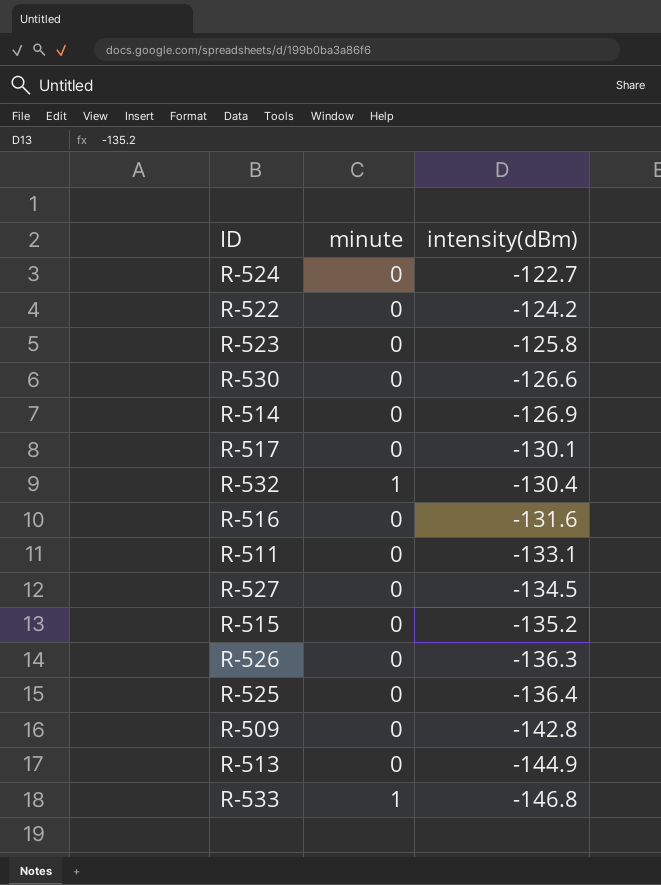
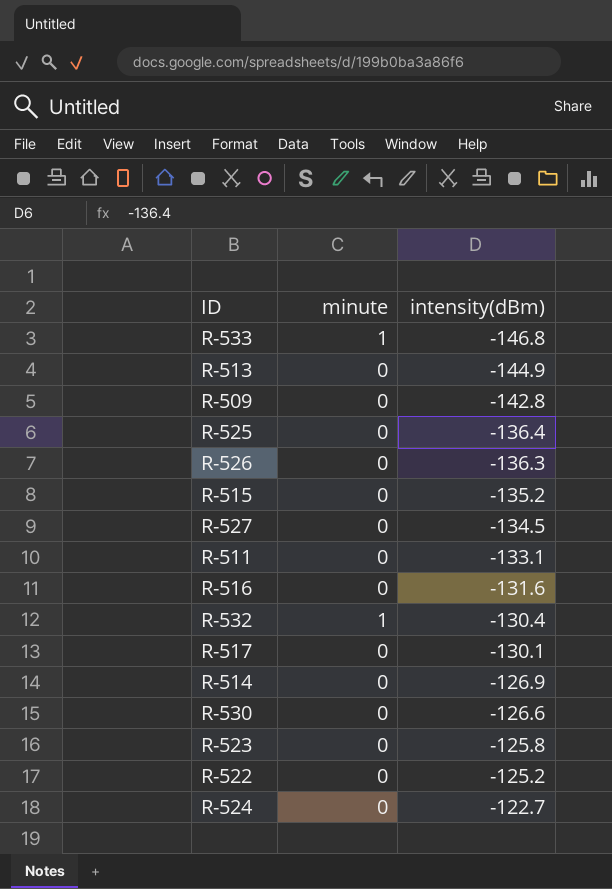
row order: intensity(dBm) descending -> intensity(dBm) ascending
R-522 | intensity(dBm): -124.2 -> -125.2

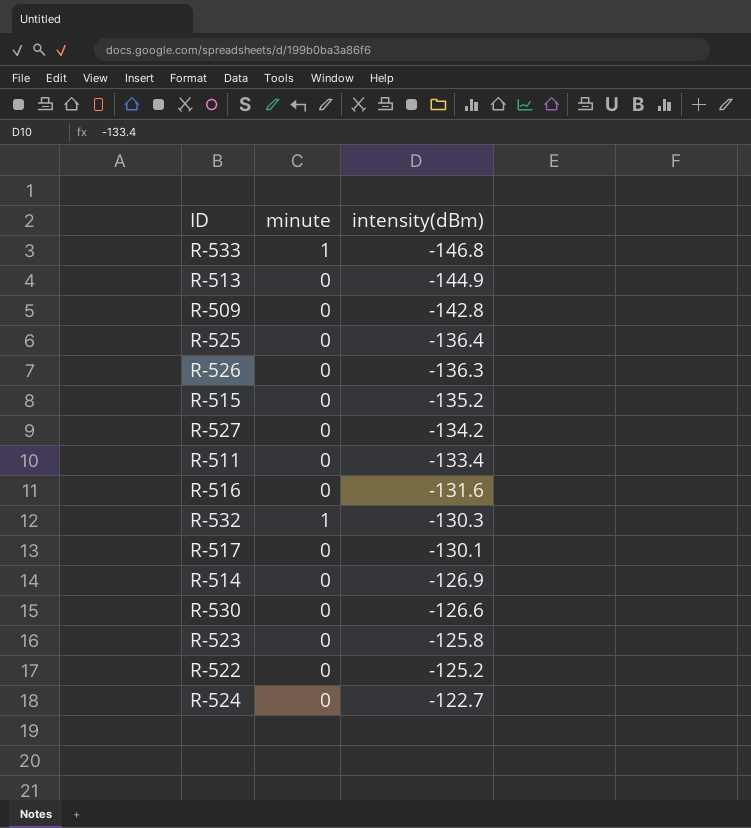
R-527 | intensity(dBm): -134.5 -> -134.2
R-511 | intensity(dBm): -133.1 -> -133.4
R-532 | intensity(dBm): -130.4 -> -130.3

